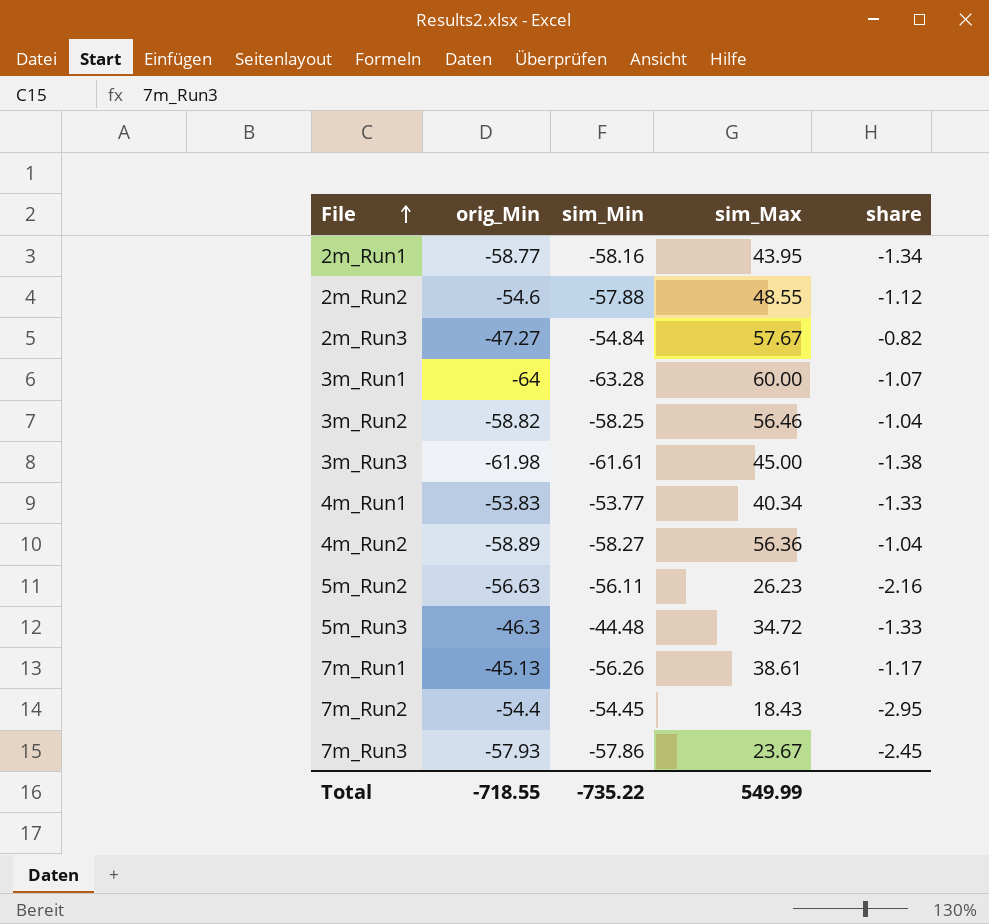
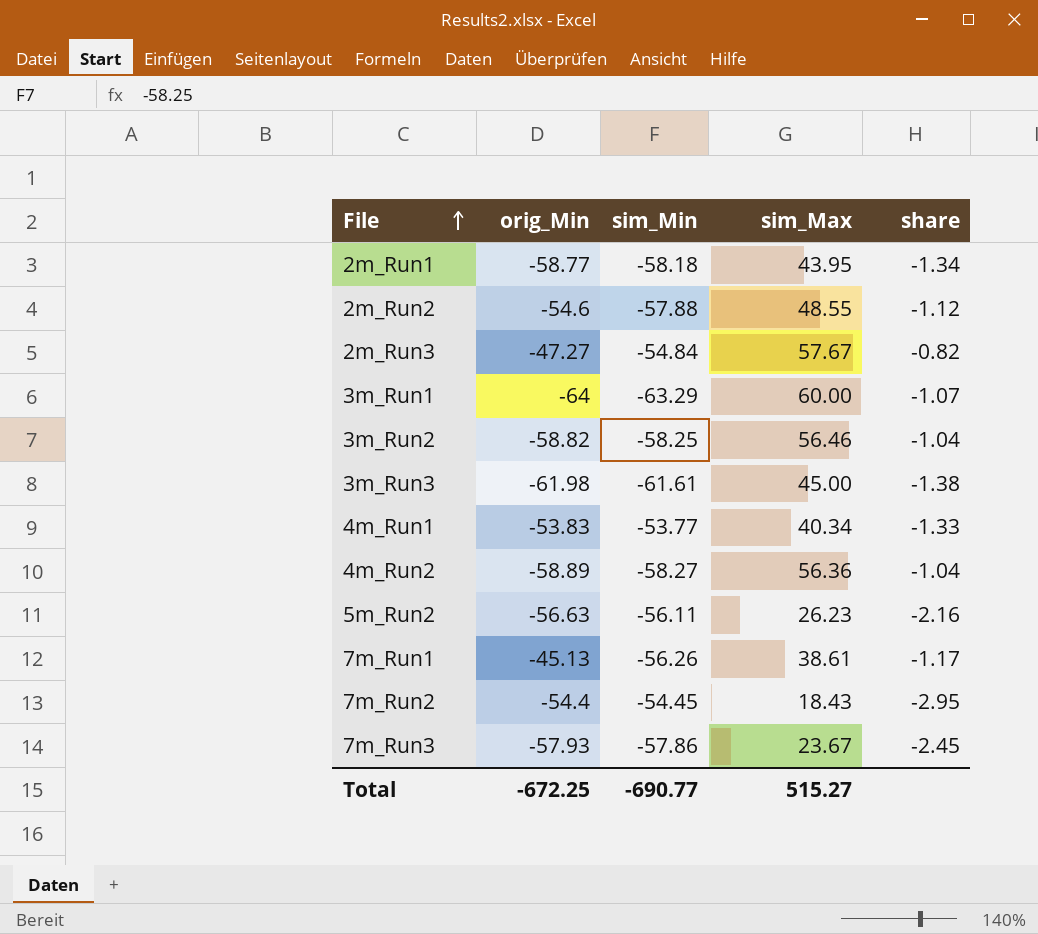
row 5m_Run3: -46.3 | -44.48 | 34.72 | -1.33 -> none
2m_Run1 | sim_Min: -58.16 -> -58.18
3m_Run1 | sim_Min: -63.28 -> -63.29
Total | orig_Min: -718.55 -> -672.25
Total | sim_Min: -735.22 -> -690.77
Total | sim_Max: 549.99 -> 515.27

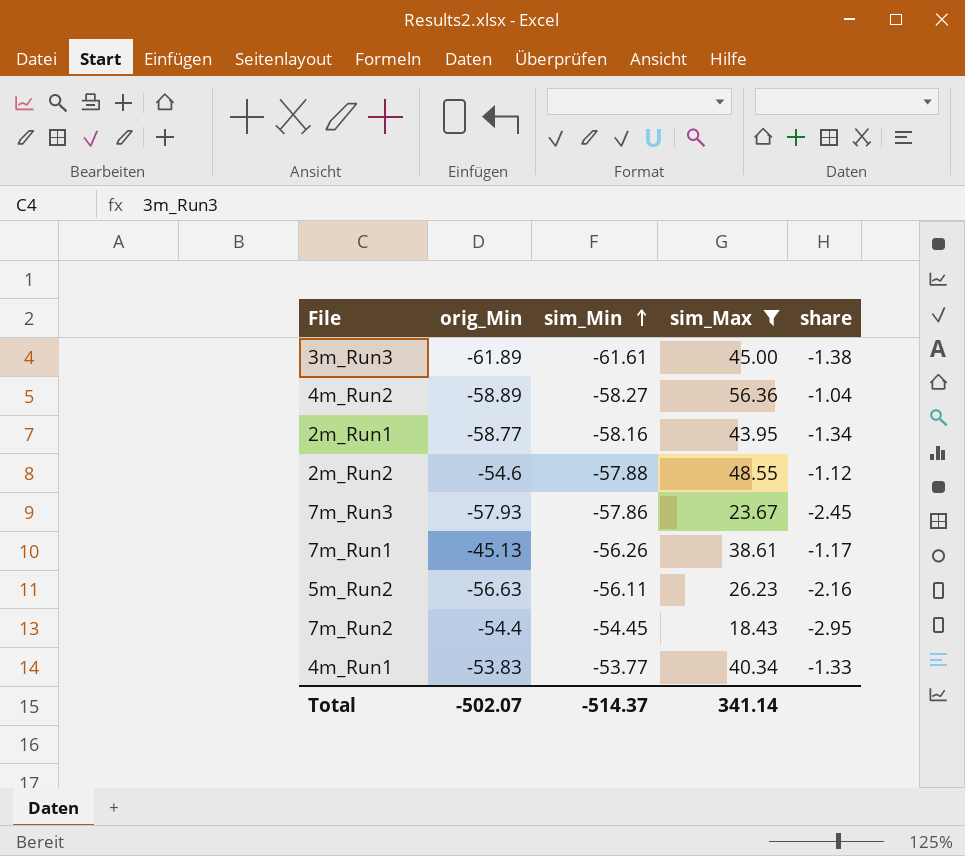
filter: none -> sim_Max <= 56.36
row order: File ascending -> sim_Min ascending
3m_Run3 | orig_Min: -61.98 -> -61.89
2m_Run1 | sim_Min: -58.18 -> -58.16
Total | orig_Min: -672.25 -> -502.07
Total | sim_Min: -690.77 -> -514.37
Total | sim_Max: 515.27 -> 341.14

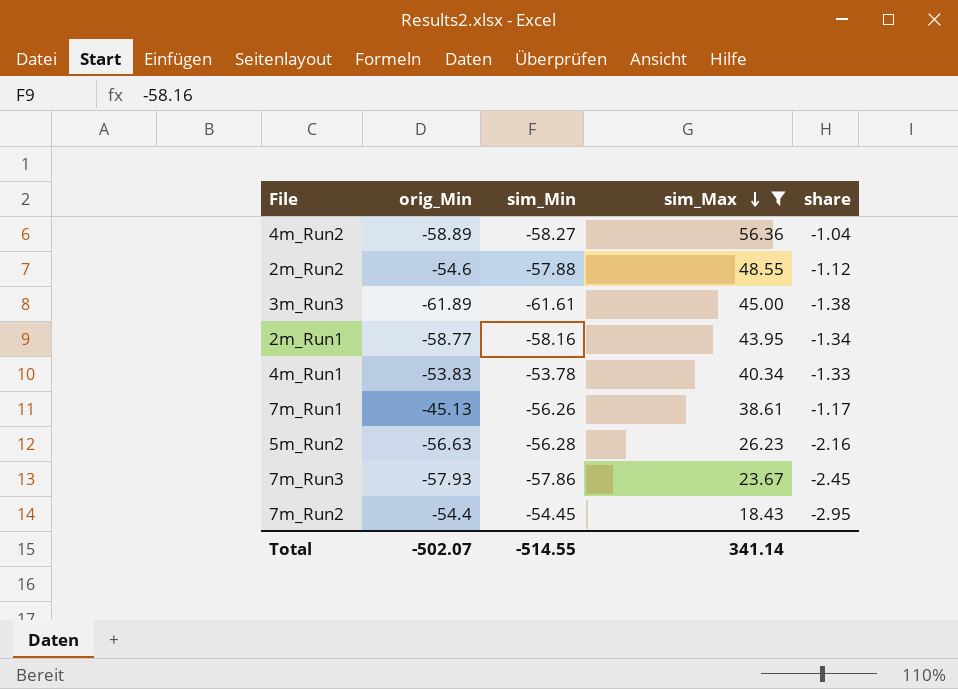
row order: sim_Min ascending -> sim_Max descending
4m_Run1 | sim_Min: -53.77 -> -53.78
5m_Run2 | sim_Min: -56.11 -> -56.28
Total | sim_Min: -514.37 -> -514.55

